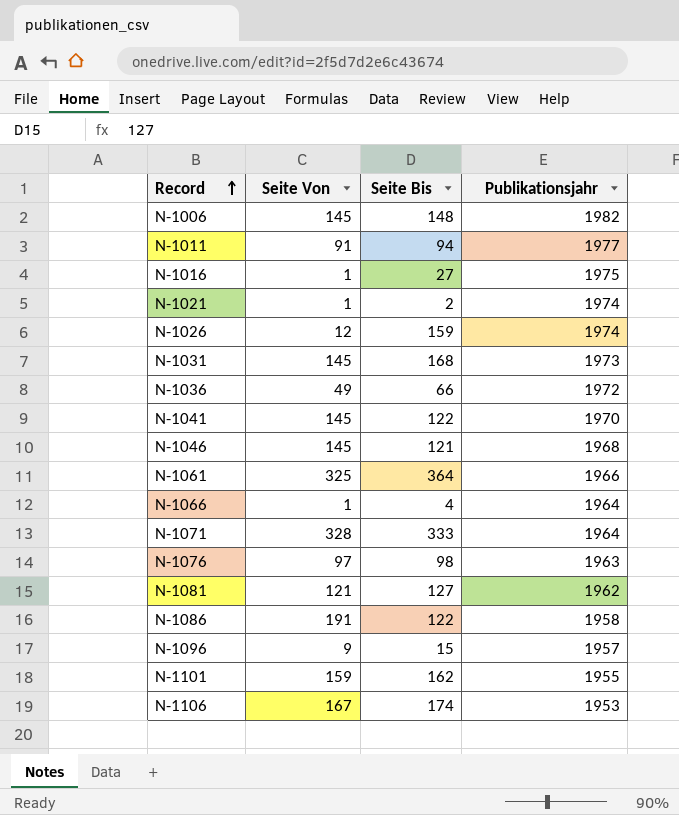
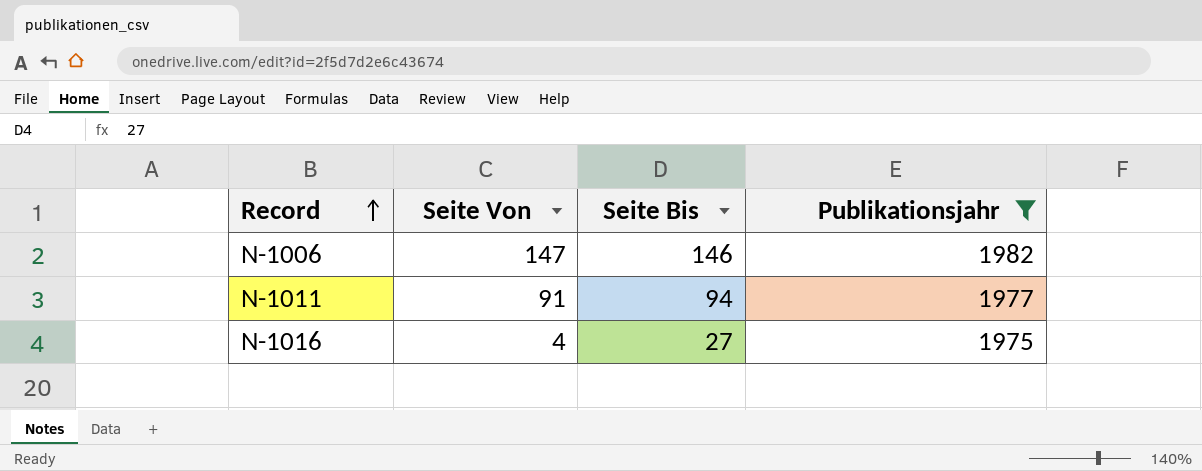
filter: none -> Publikationsjahr >= 1975
N-1006 | Seite Von: 145 -> 147
N-1006 | Seite Bis: 148 -> 146
N-1016 | Seite Von: 1 -> 4

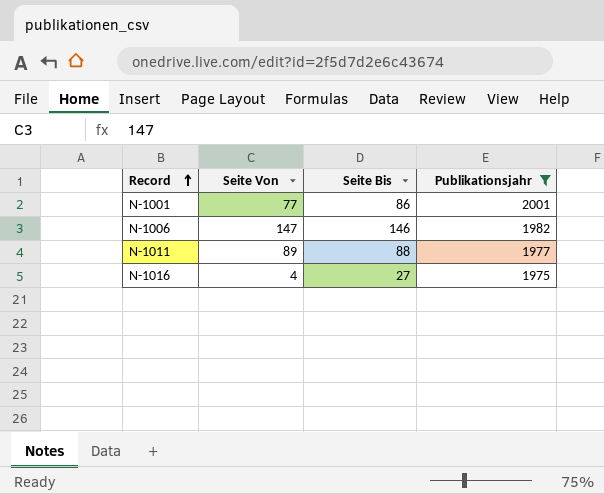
row N-1001: none -> 77 | 86 | 2001
N-1011 | Seite Von: 91 -> 89
N-1011 | Seite Bis: 94 -> 88

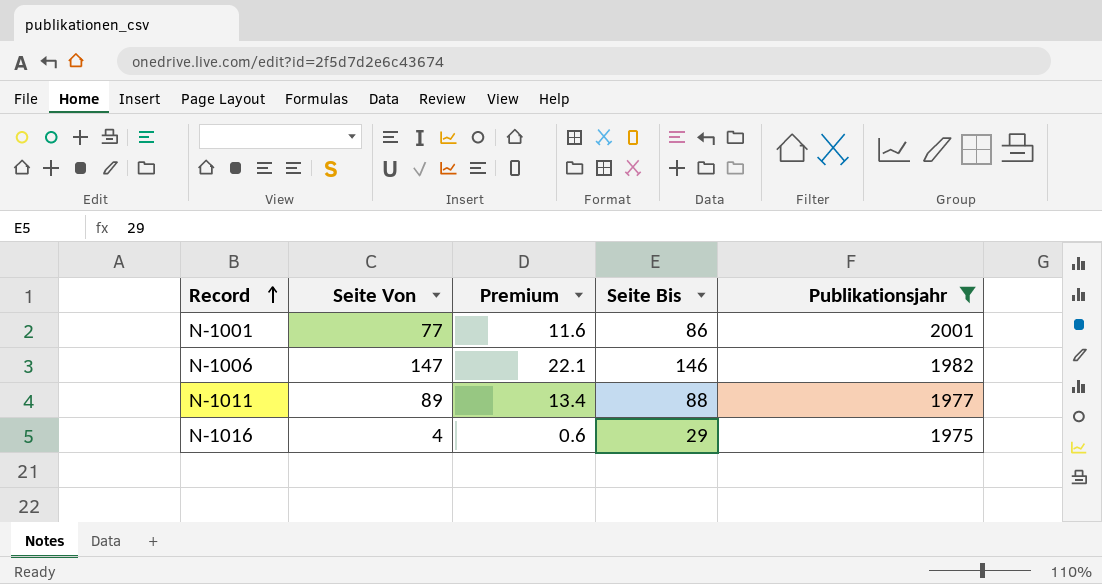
column Premium | formula: none -> [Seite Von] * 0.15
N-1016 | Seite Bis: 27 -> 29

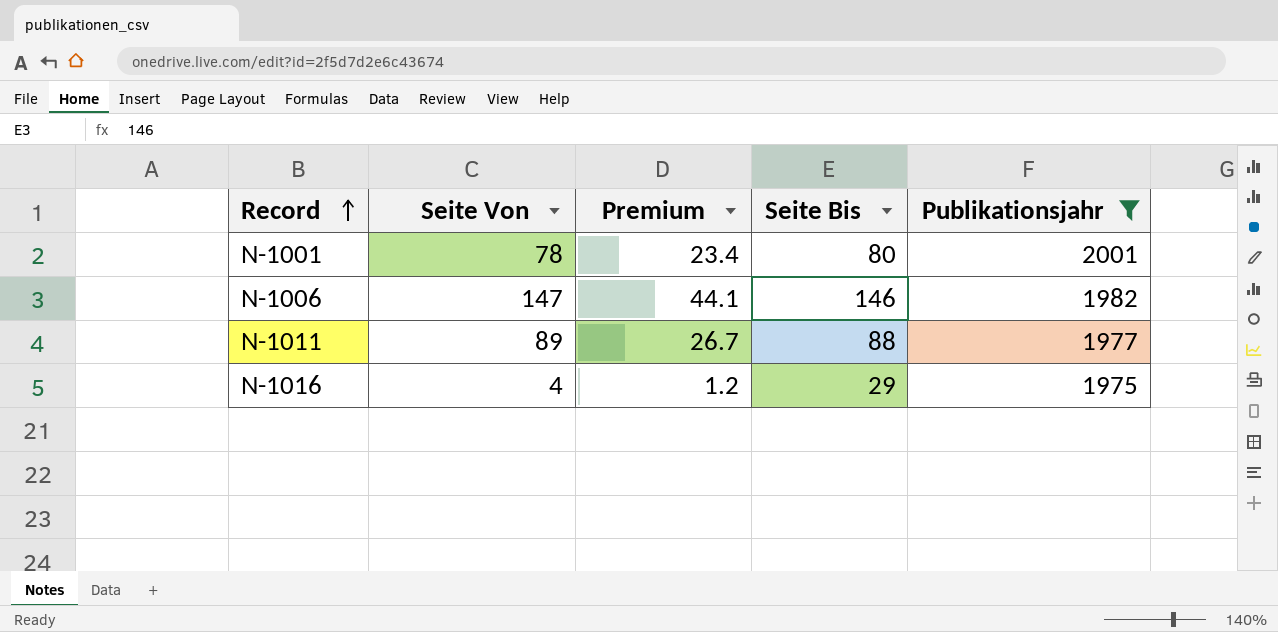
column Premium | formula: [Seite Von] * 0.15 -> [Seite Von] * 0.3
N-1001 | Seite Von: 77 -> 78
N-1001 | Seite Bis: 86 -> 80

